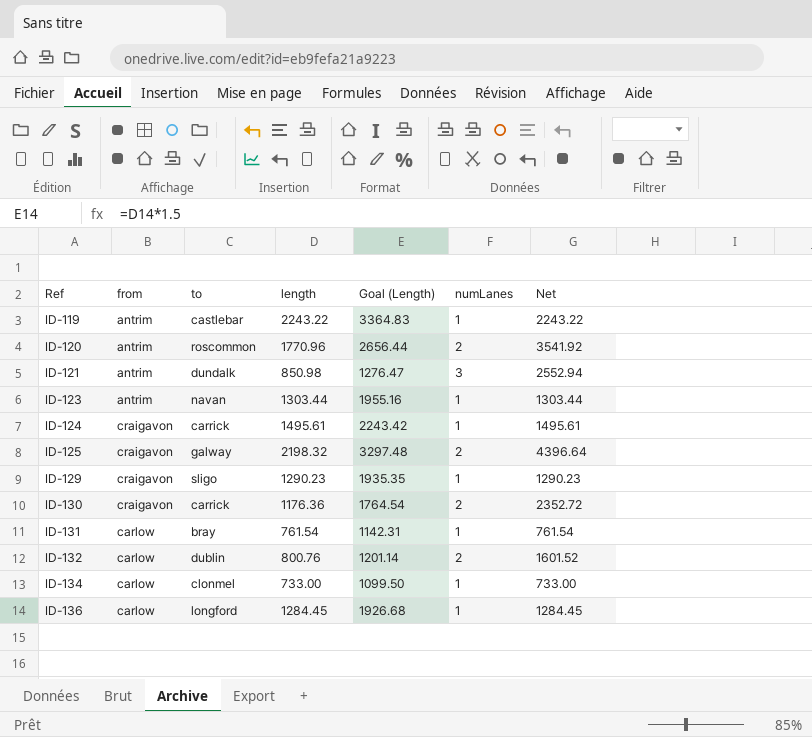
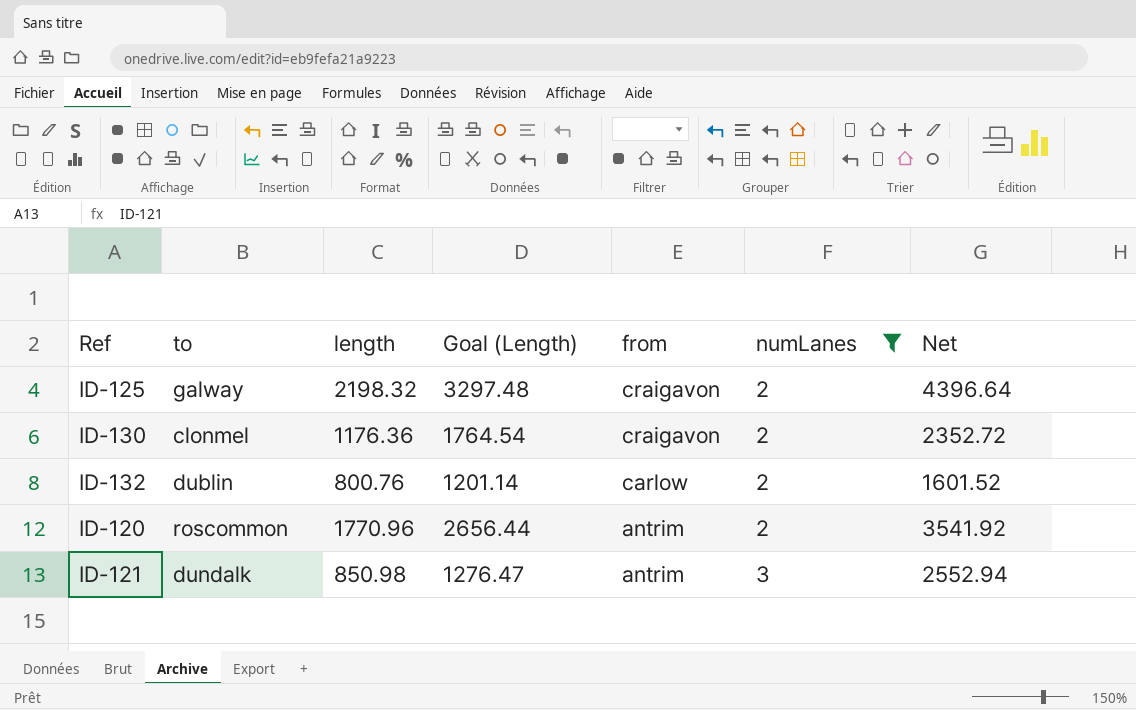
filter: none -> numLanes != 1
row order: Ref ascending -> from descending
column from | position: 2 -> 5
ID-130 | to: carrick -> clonmel

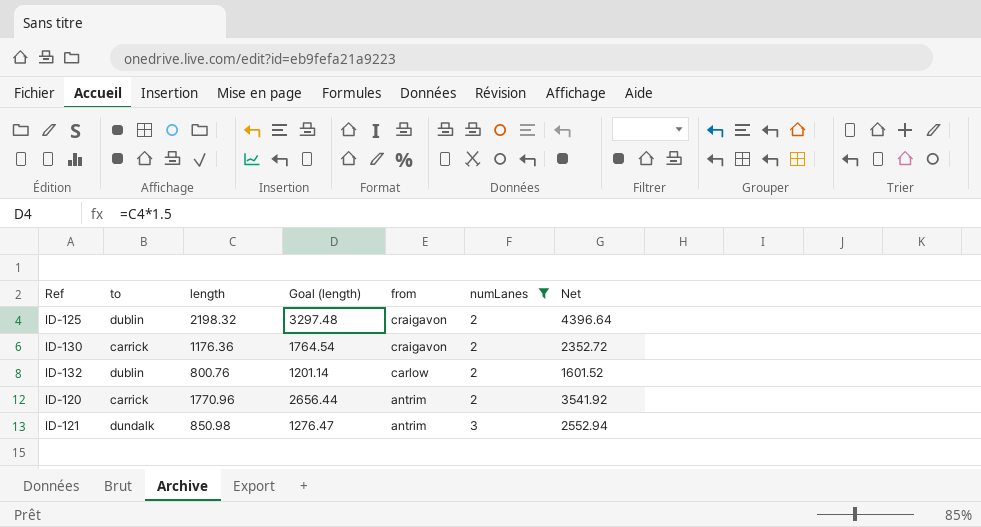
column name: Goal (Length) -> Goal (length)
ID-125 | to: galway -> dublin
ID-130 | to: clonmel -> carrick
ID-120 | to: roscommon -> carrick

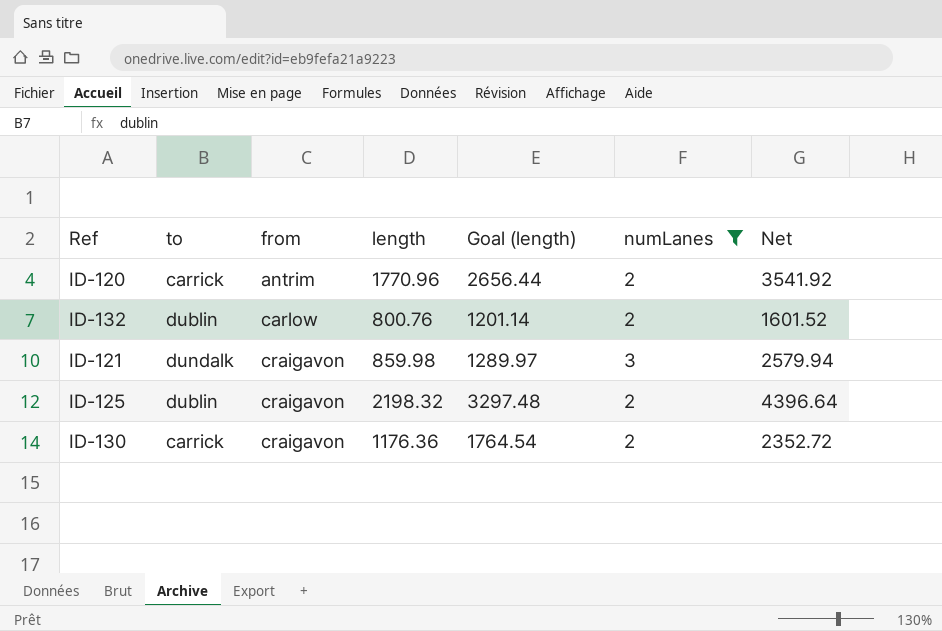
row order: from descending -> from ascending
column from | position: 5 -> 3
ID-121 | from: antrim -> craigavon
ID-121 | length: 850.98 -> 859.98
ID-121 | Goal (length): 1276.47 -> 1289.97
ID-121 | Net: 2552.94 -> 2579.94

